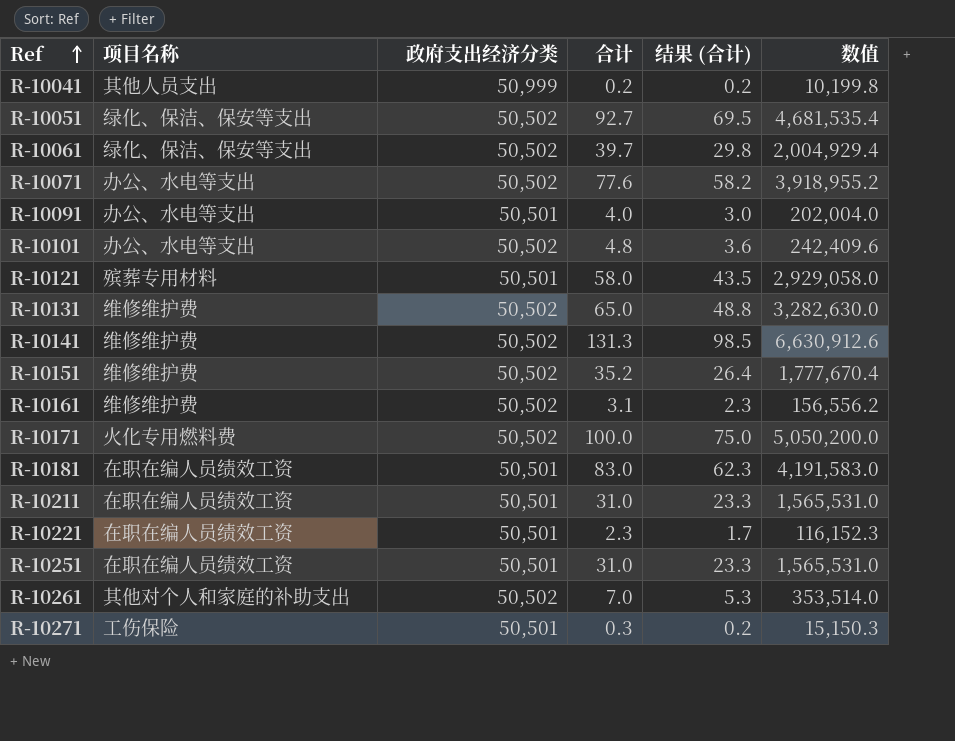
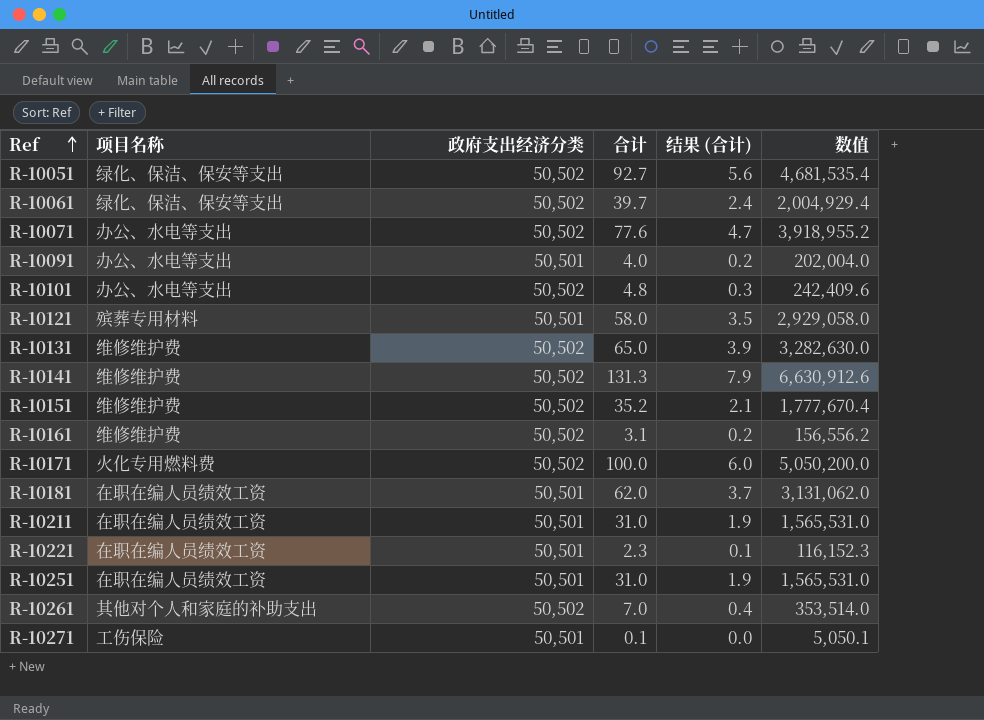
column 结果 (合计) | formula: [合计] * 0.75 -> [合计] * 0.06
row R-10041: 其他人员支出 | 50,999 | 0.2 | 0.2 | 10,199.8 -> none
R-10181 | 合计: 83.0 -> 62.0
R-10181 | 数值: 4,191,583.0 -> 3,131,062.0
R-10271 | 合计: 0.3 -> 0.1
R-10271 | 数值: 15,150.3 -> 5,050.1

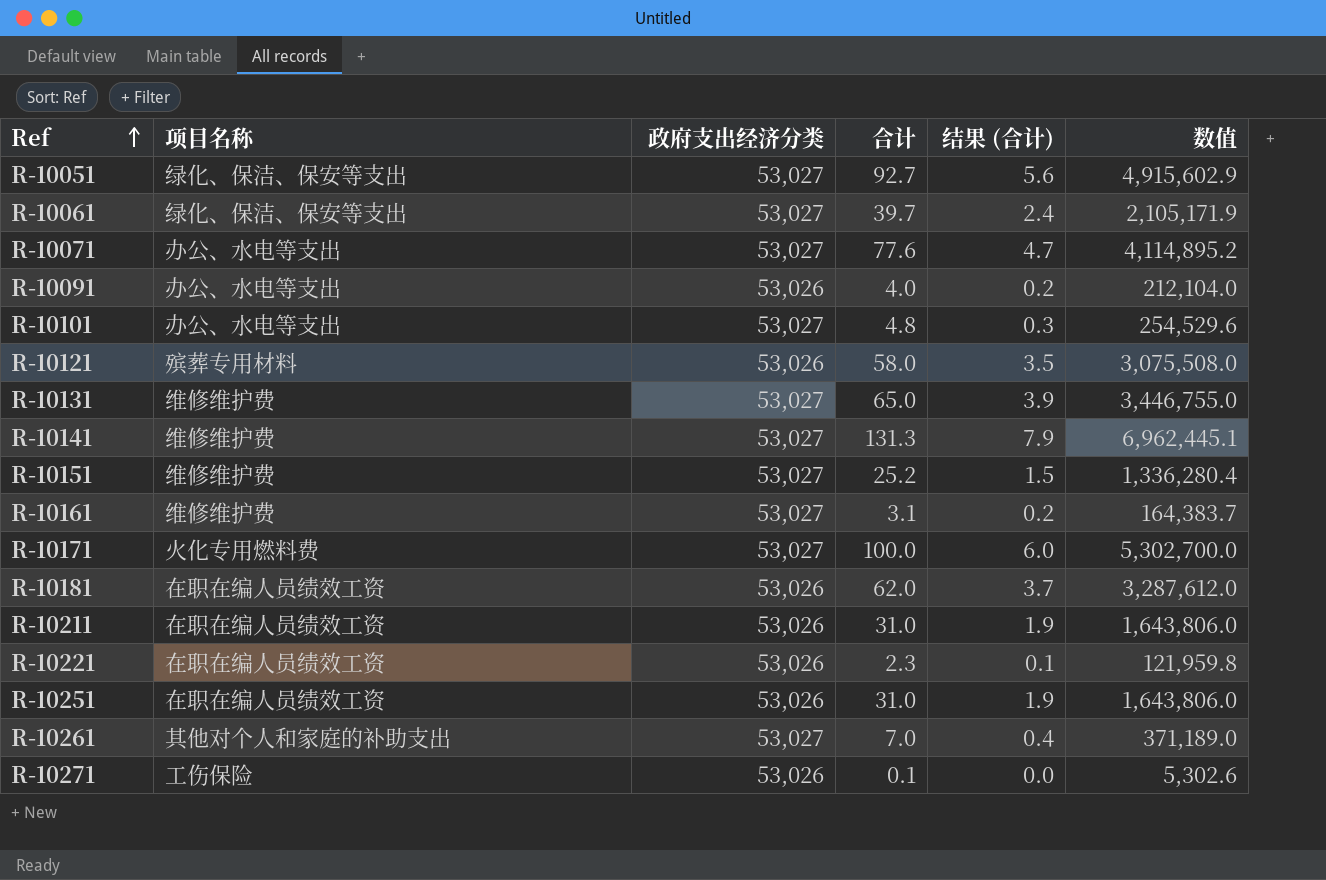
R-10051 | 政府支出经济分类: 50,502 -> 53,027
R-10051 | 数值: 4,681,535.4 -> 4,915,602.9
R-10061 | 政府支出经济分类: 50,502 -> 53,027
R-10061 | 数值: 2,004,929.4 -> 2,105,171.9
R-10071 | 政府支出经济分类: 50,502 -> 53,027
R-10071 | 数值: 3,918,955.2 -> 4,114,895.2
R-10091 | 政府支出经济分类: 50,501 -> 53,026
R-10091 | 数值: 202,004.0 -> 212,104.0
R-10101 | 政府支出经济分类: 50,502 -> 53,027
R-10101 | 数值: 242,409.6 -> 254,529.6
R-10121 | 政府支出经济分类: 50,501 -> 53,026
R-10121 | 数值: 2,929,058.0 -> 3,075,508.0
R-10131 | 政府支出经济分类: 50,502 -> 53,027
R-10131 | 数值: 3,282,630.0 -> 3,446,755.0
R-10141 | 政府支出经济分类: 50,502 -> 53,027
R-10141 | 数值: 6,630,912.6 -> 6,962,445.1
R-10151 | 政府支出经济分类: 50,502 -> 53,027
R-10151 | 合计: 35.2 -> 25.2
R-10151 | 结果 (合计): 2.1 -> 1.5
R-10151 | 数值: 1,777,670.4 -> 1,336,280.4
R-10161 | 政府支出经济分类: 50,502 -> 53,027
R-10161 | 数值: 156,556.2 -> 164,383.7
R-10171 | 政府支出经济分类: 50,502 -> 53,027
R-10171 | 数值: 5,050,200.0 -> 5,302,700.0
R-10181 | 政府支出经济分类: 50,501 -> 53,026
R-10181 | 数值: 3,131,062.0 -> 3,287,612.0
R-10211 | 政府支出经济分类: 50,501 -> 53,026
R-10211 | 数值: 1,565,531.0 -> 1,643,806.0
R-10221 | 政府支出经济分类: 50,501 -> 53,026
R-10221 | 数值: 116,152.3 -> 121,959.8
R-10251 | 政府支出经济分类: 50,501 -> 53,026
R-10251 | 数值: 1,565,531.0 -> 1,643,806.0
R-10261 | 政府支出经济分类: 50,502 -> 53,027
R-10261 | 数值: 353,514.0 -> 371,189.0
R-10271 | 政府支出经济分类: 50,501 -> 53,026
R-10271 | 数值: 5,050.1 -> 5,302.6

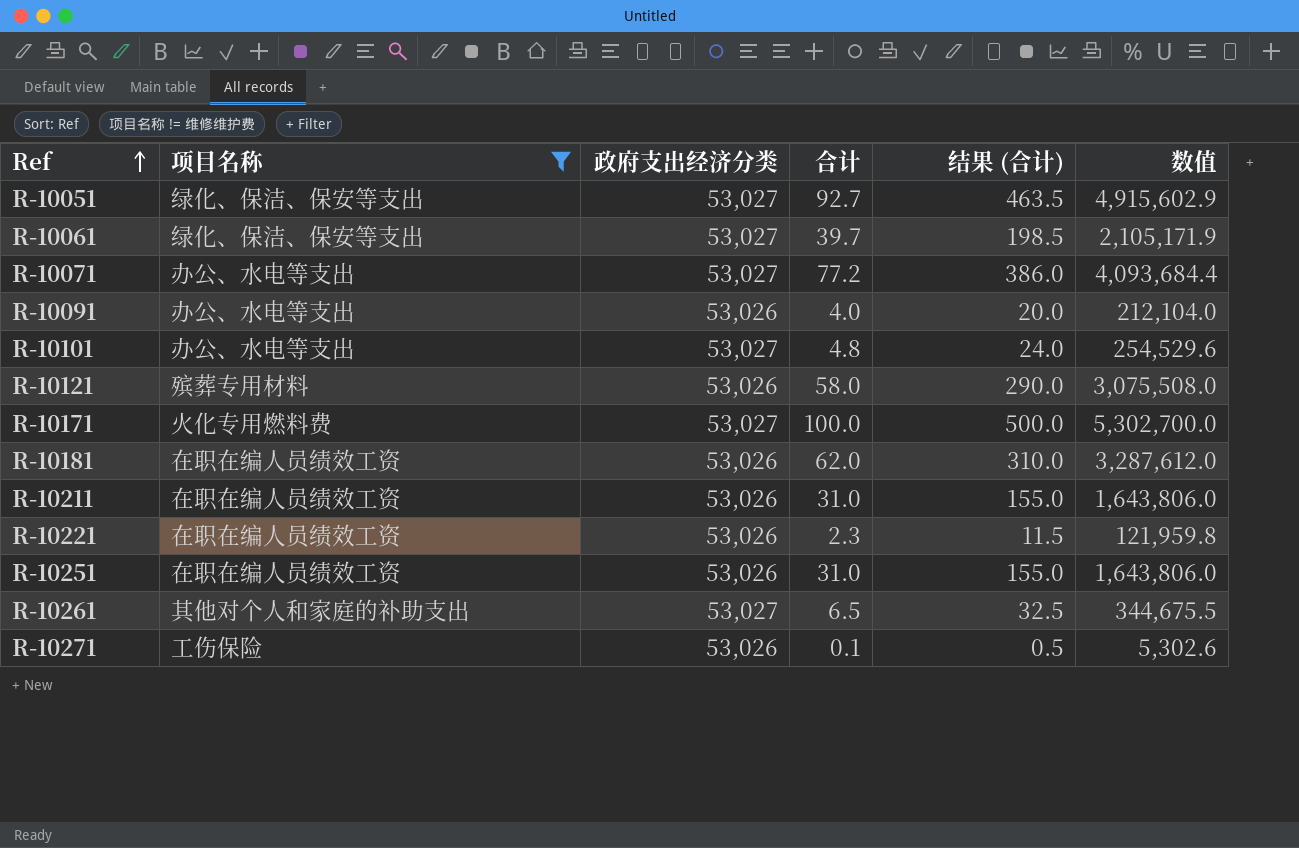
filter: none -> 项目名称 != 维修维护费
column 结果 (合计) | formula: [合计] * 0.06 -> [合计] * 5
R-10071 | 合计: 77.6 -> 77.2
R-10071 | 数值: 4,114,895.2 -> 4,093,684.4
R-10261 | 合计: 7.0 -> 6.5
R-10261 | 数值: 371,189.0 -> 344,675.5

